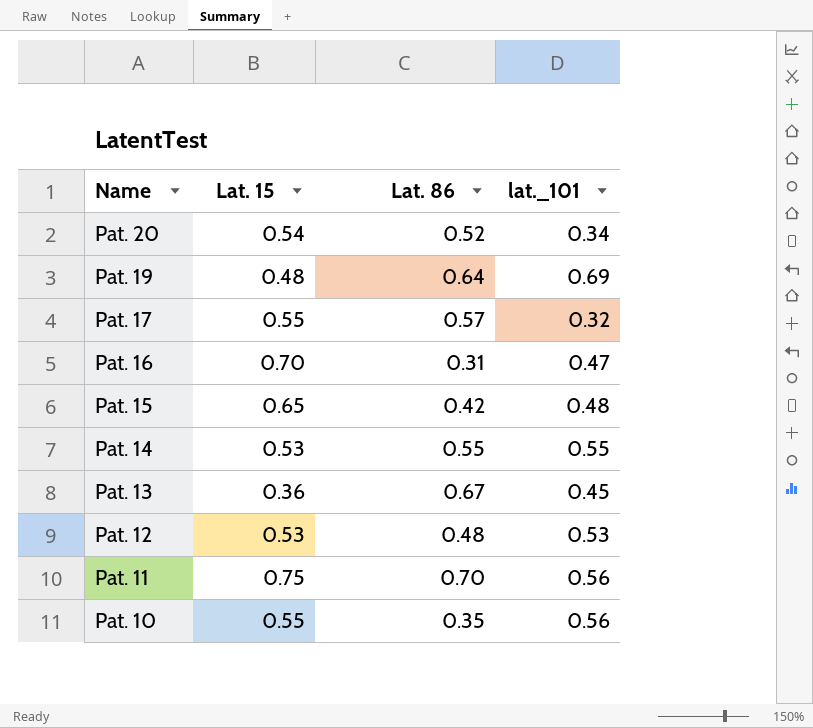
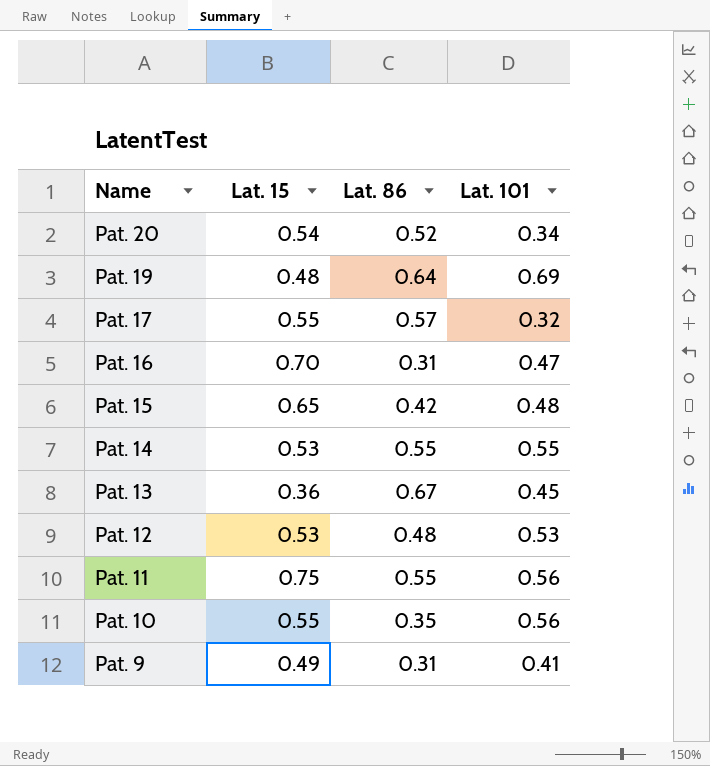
column name: lat._101 -> Lat. 101
Pat. 11 | Lat. 86: 0.70 -> 0.55
row Pat. 9: none -> 0.49 | 0.31 | 0.41

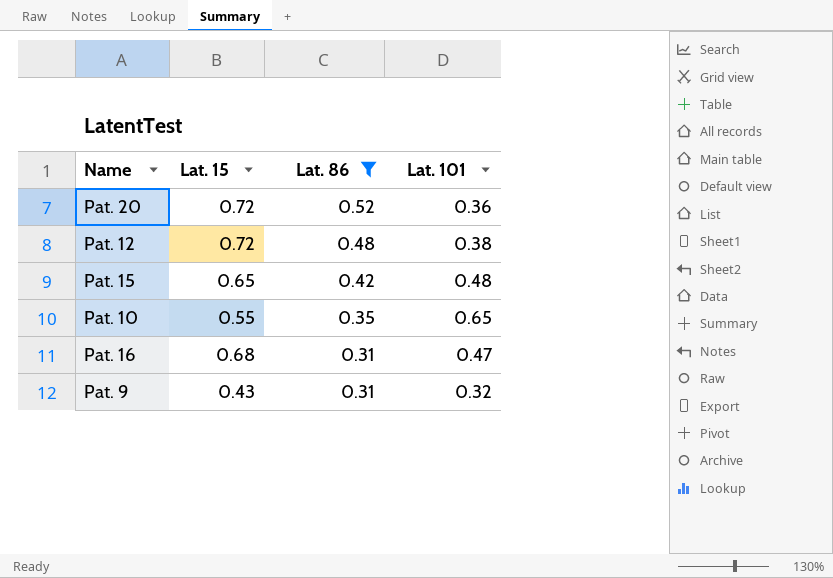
filter: none -> Lat. 86 <= 0.52
row order: Name descending -> Lat. 86 descending
Pat. 20 | Lat. 15: 0.54 -> 0.72
Pat. 20 | Lat. 101: 0.34 -> 0.36
Pat. 12 | Lat. 15: 0.53 -> 0.72
Pat. 12 | Lat. 101: 0.53 -> 0.38
Pat. 10 | Lat. 101: 0.56 -> 0.65
Pat. 16 | Lat. 15: 0.70 -> 0.68
Pat. 9 | Lat. 15: 0.49 -> 0.43
Pat. 9 | Lat. 101: 0.41 -> 0.32

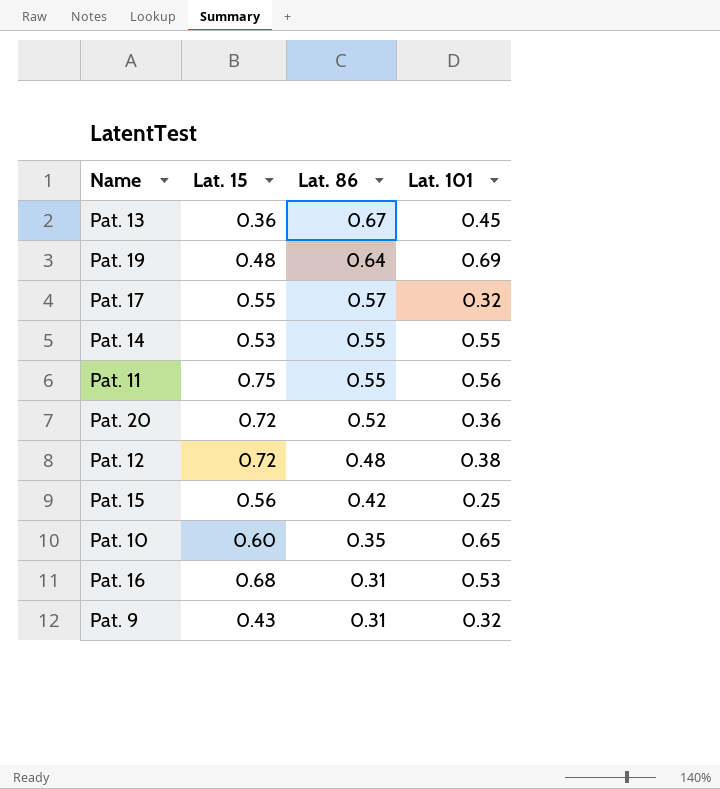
filter: Lat. 86 <= 0.52 -> none
Pat. 15 | Lat. 15: 0.65 -> 0.56
Pat. 15 | Lat. 101: 0.48 -> 0.25
Pat. 10 | Lat. 15: 0.55 -> 0.60
Pat. 16 | Lat. 101: 0.47 -> 0.53

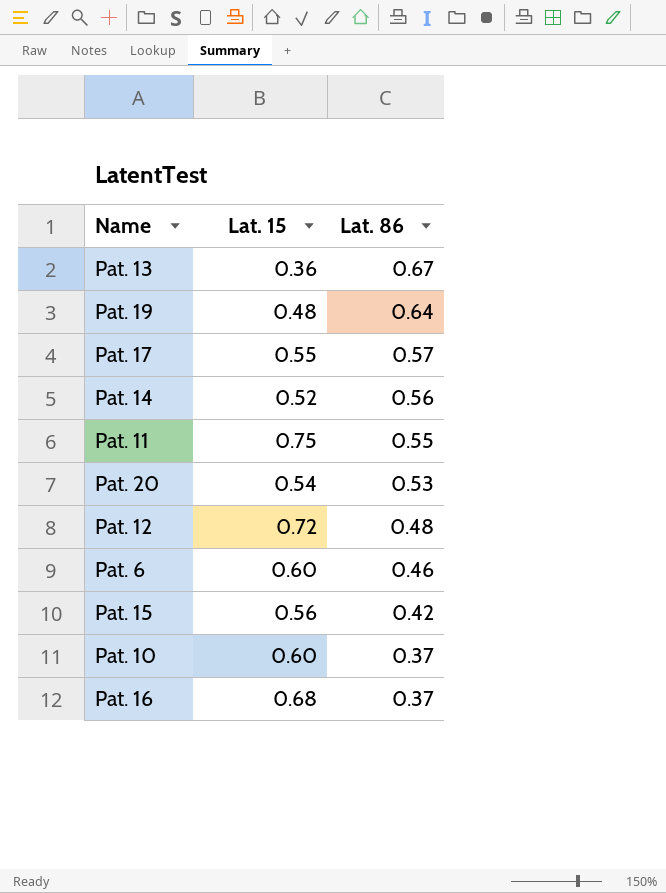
column Lat. 101 | position: 4 -> none
row Pat. 9: 0.43 | 0.31 | 0.32 -> none
Pat. 14 | Lat. 15: 0.53 -> 0.52
Pat. 14 | Lat. 86: 0.55 -> 0.56
Pat. 20 | Lat. 15: 0.72 -> 0.54
Pat. 20 | Lat. 86: 0.52 -> 0.53
row Pat. 6: none -> 0.60 | 0.46
Pat. 10 | Lat. 86: 0.35 -> 0.37
Pat. 16 | Lat. 86: 0.31 -> 0.37

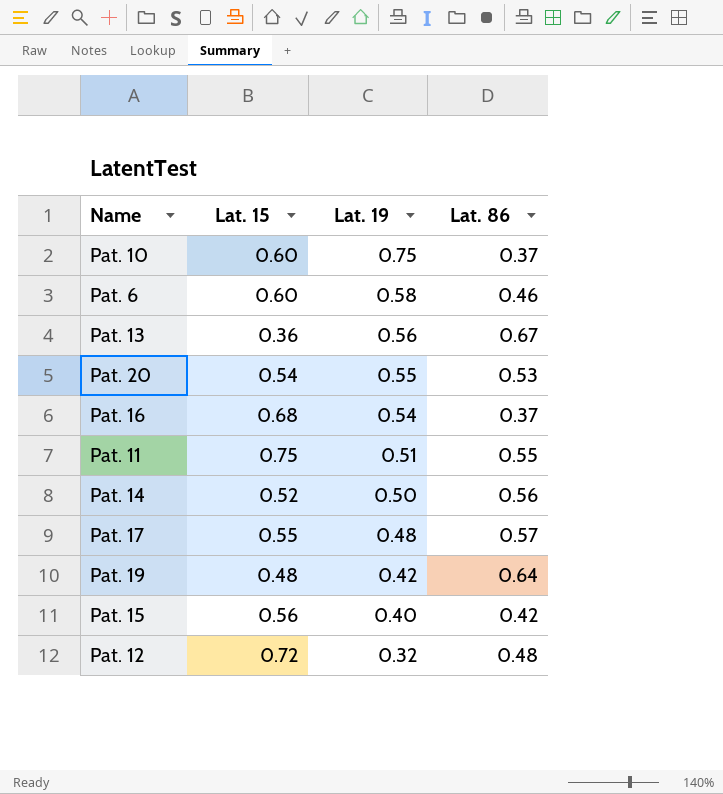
row order: Lat. 86 descending -> Lat. 19 descending
column Lat. 19 | position: none -> 3

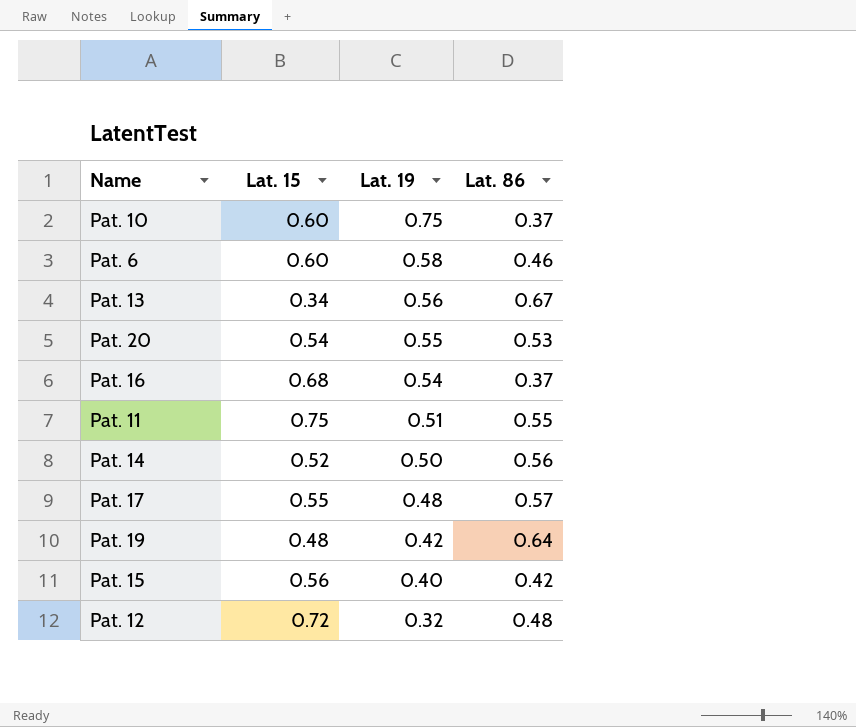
Pat. 13 | Lat. 15: 0.36 -> 0.34

